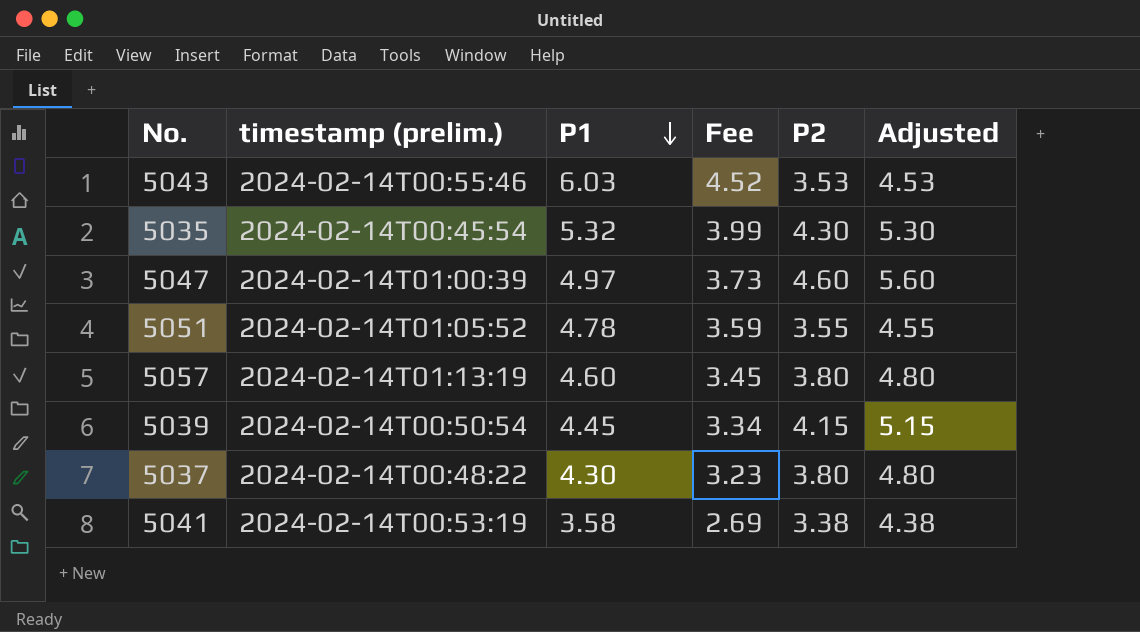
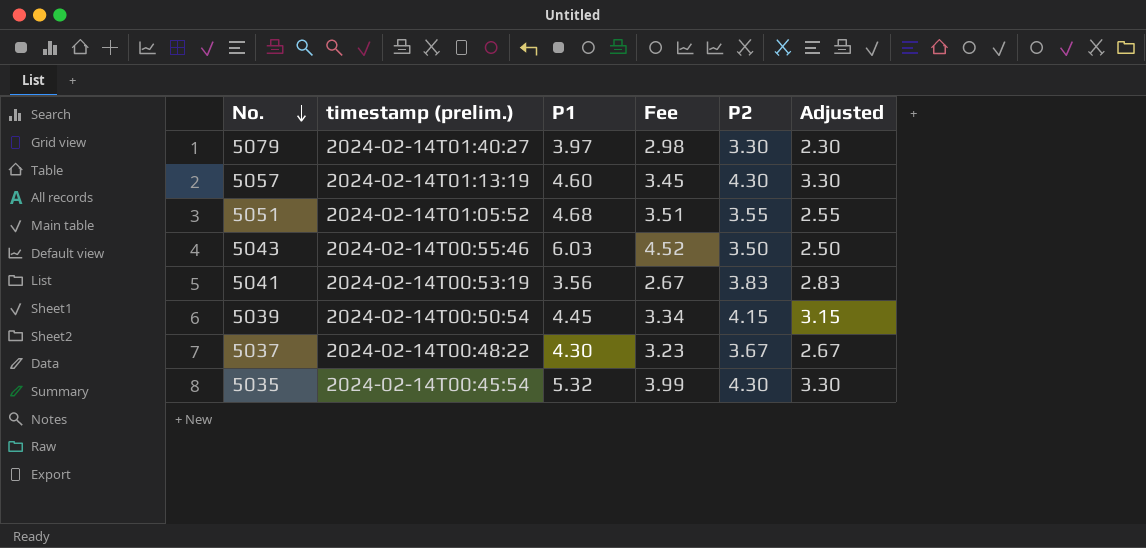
row order: P1 descending -> No. descending
column Adjusted | formula: [P2] + 1 -> [P2] - 1
row 5047: 2024-02-14T01:00:39 | 4.97 | 3.73 | 4.60 | 5.60 -> none
row 5079: none -> 2024-02-14T01:40:27 | 3.97 | 2.98 | 3.30 | 2.30
5057 | P2: 3.80 -> 4.30
5051 | P1: 4.78 -> 4.68
5051 | Fee: 3.59 -> 3.51
5043 | P2: 3.53 -> 3.50
5041 | P1: 3.58 -> 3.56
5041 | Fee: 2.69 -> 2.67
5041 | P2: 3.38 -> 3.83
5037 | P2: 3.80 -> 3.67

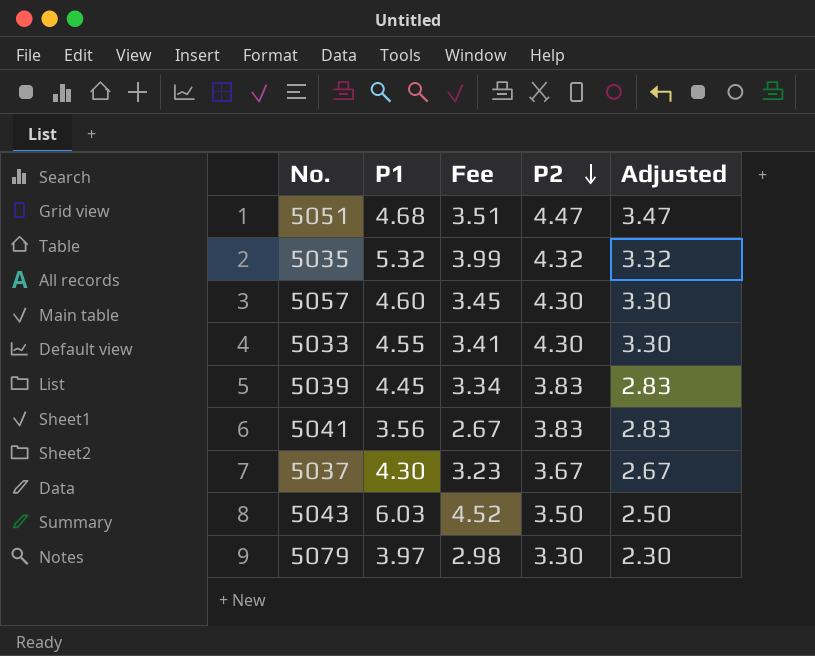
row order: No. descending -> P2 descending
column timestamp (prelim.) | position: 2 -> none
5051 | P2: 3.55 -> 4.47
5051 | Adjusted: 2.55 -> 3.47
5035 | P2: 4.30 -> 4.32
5035 | Adjusted: 3.30 -> 3.32
row 5033: none -> 4.55 | 3.41 | 4.30 | 3.30
5039 | P2: 4.15 -> 3.83
5039 | Adjusted: 3.15 -> 2.83

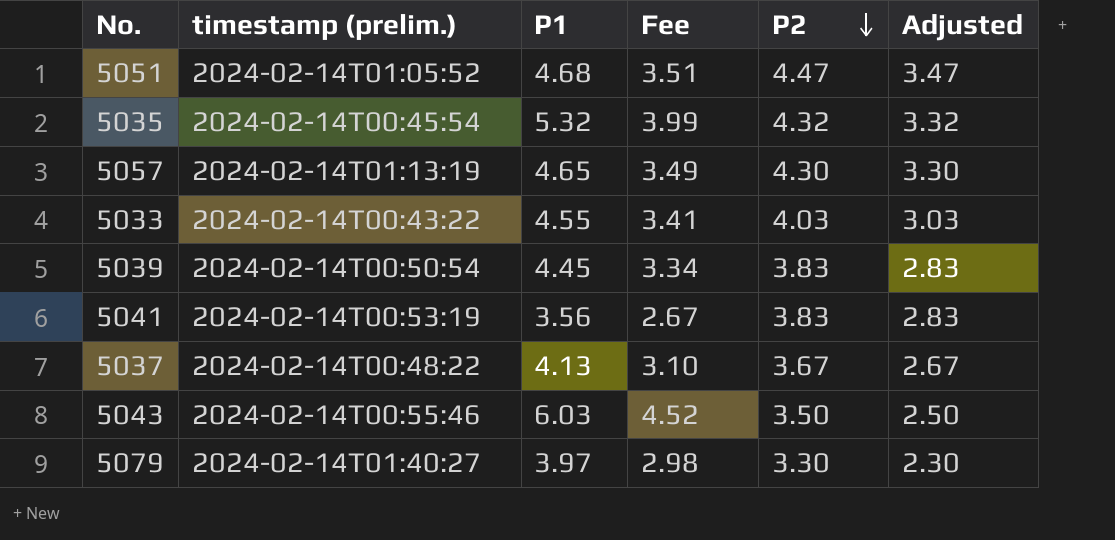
column timestamp (prelim.) | position: none -> 2
5057 | P1: 4.60 -> 4.65
5057 | Fee: 3.45 -> 3.49
5033 | P2: 4.30 -> 4.03
5033 | Adjusted: 3.30 -> 3.03
5037 | P1: 4.30 -> 4.13
5037 | Fee: 3.23 -> 3.10

